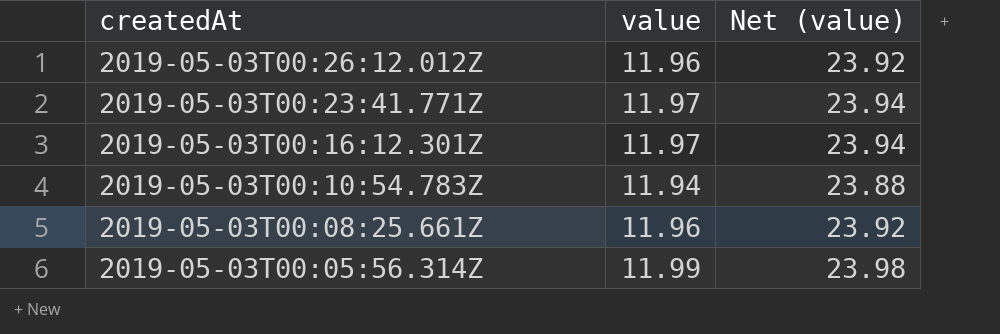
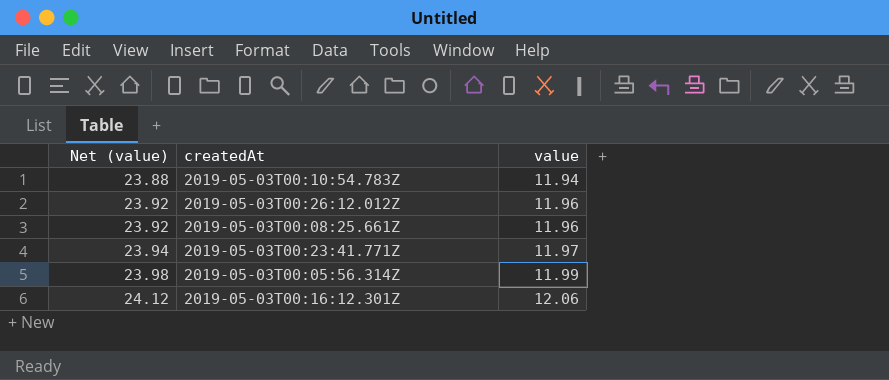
row order: createdAt descending -> Net (value) ascending
column Net (value) | position: 3 -> 1
2019-05-03T00:16:12.301Z | Net (value): 23.94 -> 24.12
2019-05-03T00:16:12.301Z | value: 11.97 -> 12.06

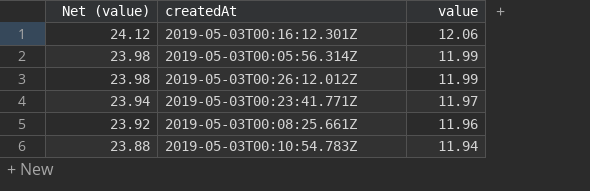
row order: Net (value) ascending -> Net (value) descending
2019-05-03T00:26:12.012Z | Net (value): 23.92 -> 23.98
2019-05-03T00:26:12.012Z | value: 11.96 -> 11.99

